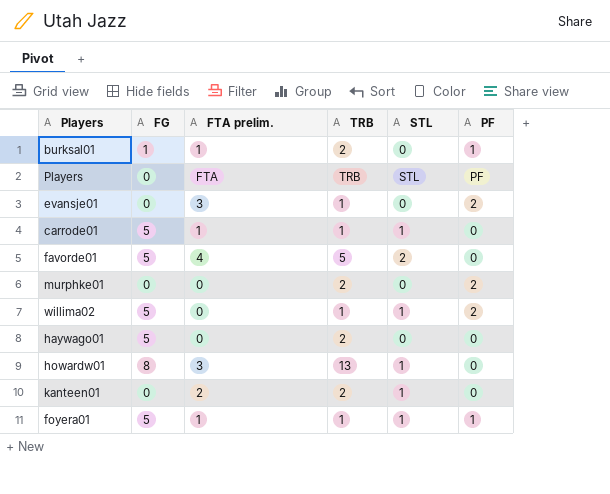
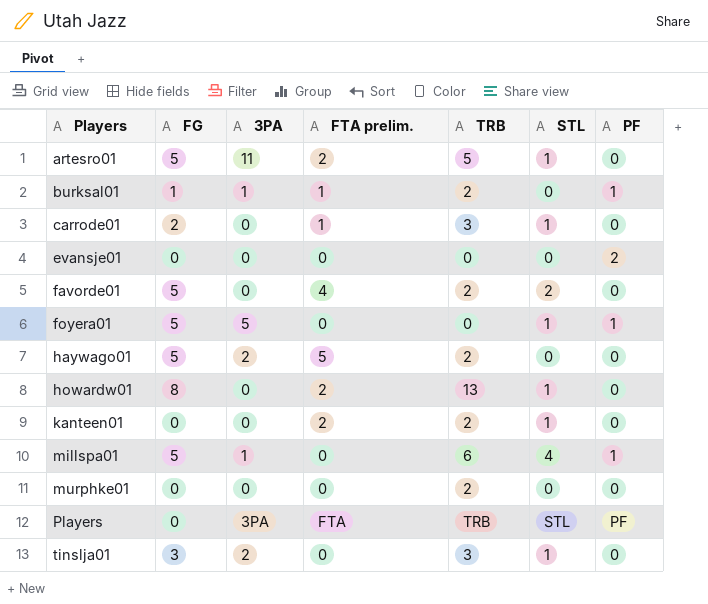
row order: none -> Players ascending
column 3PA | position: none -> 3
row willima02: 5 | 0 | 1 | 1 | 2 -> none
row artesro01: none -> 5 | 11 | 2 | 5 | 1 | 0
carrode01 | FG: 5 -> 2
carrode01 | TRB: 1 -> 3
evansje01 | FTA prelim.: 3 -> 0
evansje01 | TRB: 1 -> 0
favorde01 | TRB: 5 -> 2
foyera01 | FTA prelim.: 1 -> 0
foyera01 | TRB: 1 -> 0
haywago01 | FTA prelim.: 0 -> 5
howardw01 | FTA prelim.: 3 -> 2
row millspa01: none -> 5 | 1 | 0 | 6 | 4 | 1
murphke01 | PF: 2 -> 0
row tinslja01: none -> 3 | 2 | 0 | 3 | 1 | 0

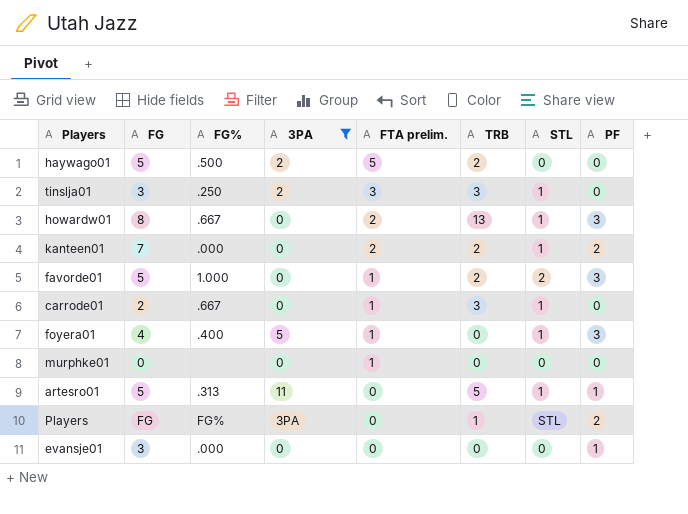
filter: none -> 3PA != 1
row order: Players ascending -> FTA prelim. descending
column FG% | position: none -> 3
tinslja01 | FTA prelim.: 0 -> 3
howardw01 | PF: 0 -> 3
kanteen01 | FG: 0 -> 7
kanteen01 | PF: 0 -> 2
favorde01 | FTA prelim.: 4 -> 1
favorde01 | PF: 0 -> 3
foyera01 | FG: 5 -> 4
foyera01 | FTA prelim.: 0 -> 1
foyera01 | PF: 1 -> 3
murphke01 | FTA prelim.: 0 -> 1
murphke01 | TRB: 2 -> 0
artesro01 | FTA prelim.: 2 -> 0
artesro01 | PF: 0 -> 1
Players | FG: 0 -> FG
Players | FTA prelim.: FTA -> 0
Players | TRB: TRB -> 1
Players | PF: PF -> 2
evansje01 | FG: 0 -> 3
evansje01 | PF: 2 -> 1

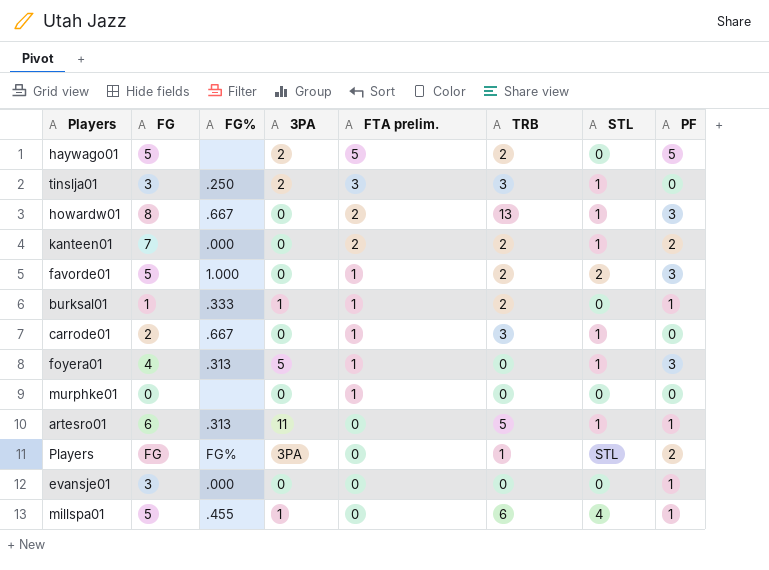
filter: 3PA != 1 -> none
haywago01 | FG%: .500 -> none
haywago01 | PF: 0 -> 5
foyera01 | FG%: .400 -> .313
artesro01 | FG: 5 -> 6

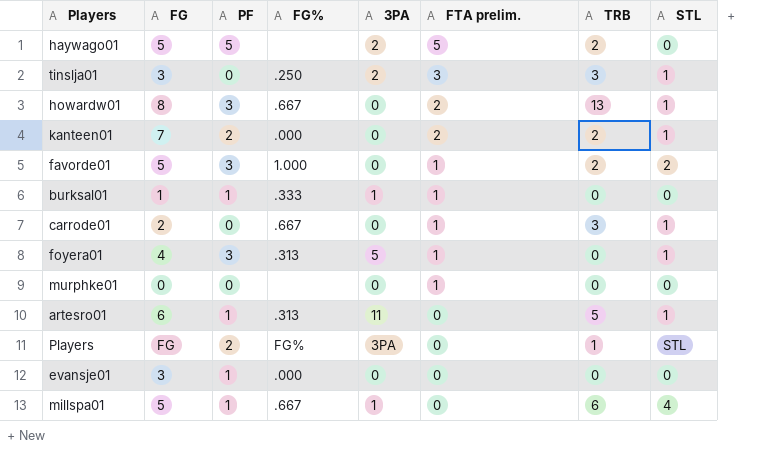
column PF | position: 8 -> 3
burksal01 | TRB: 2 -> 0
millspa01 | FG%: .455 -> .667

